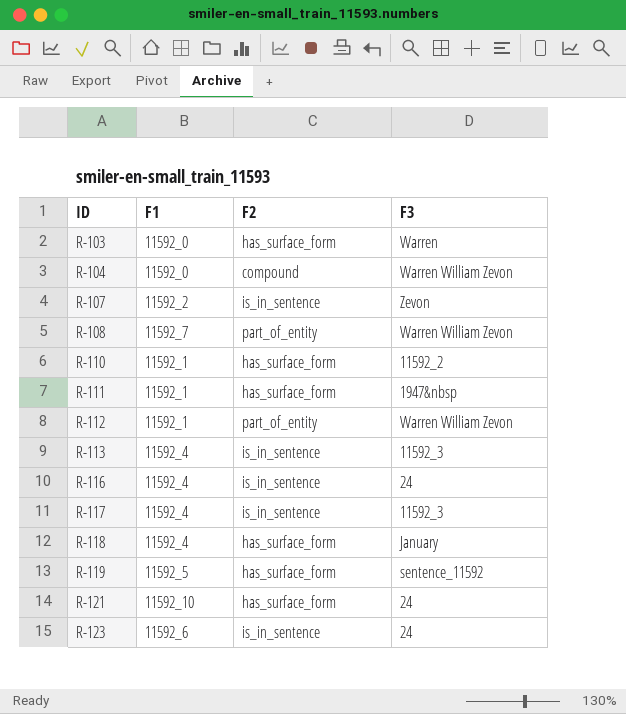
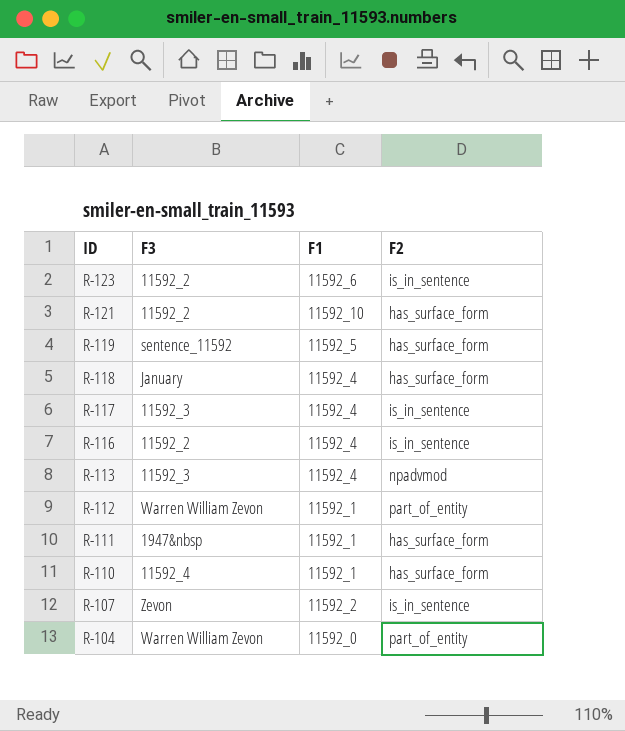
row order: ID ascending -> ID descending
column F3 | position: 4 -> 2
row R-103: 11592_0 | has_surface_form | Warren -> none
row R-108: 11592_7 | part_of_entity | Warren William Zevon -> none
R-123 | F3: 24 -> 11592_2
R-121 | F3: 24 -> 11592_2
R-116 | F3: 24 -> 11592_2
R-113 | F2: is_in_sentence -> npadvmod
R-110 | F3: 11592_2 -> 11592_4
R-104 | F2: compound -> part_of_entity

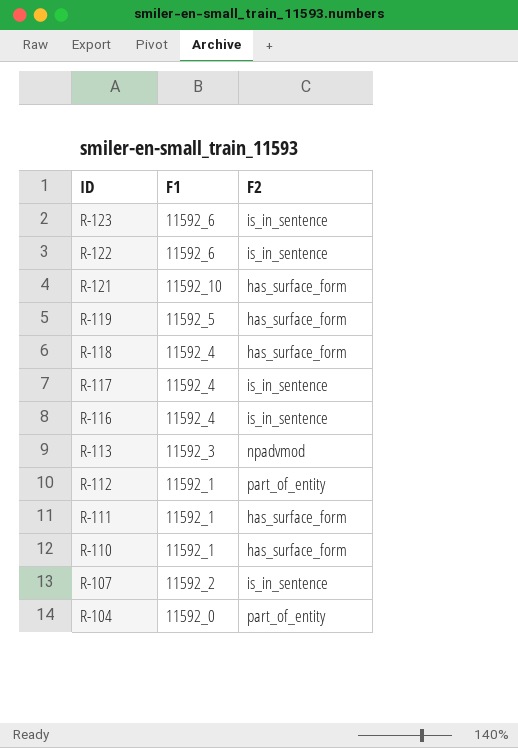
column F3 | position: 2 -> none
row R-122: none -> 11592_6 | is_in_sentence
R-113 | F1: 11592_4 -> 11592_3

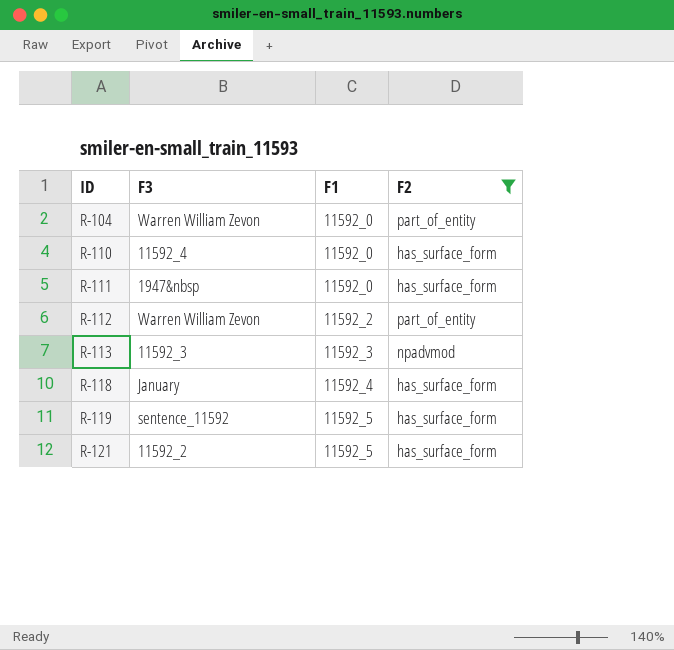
filter: none -> F2 != is_in_sentence
row order: ID descending -> ID ascending
column F3 | position: none -> 2
R-110 | F1: 11592_1 -> 11592_0
R-111 | F1: 11592_1 -> 11592_0
R-112 | F1: 11592_1 -> 11592_2
R-121 | F1: 11592_10 -> 11592_5

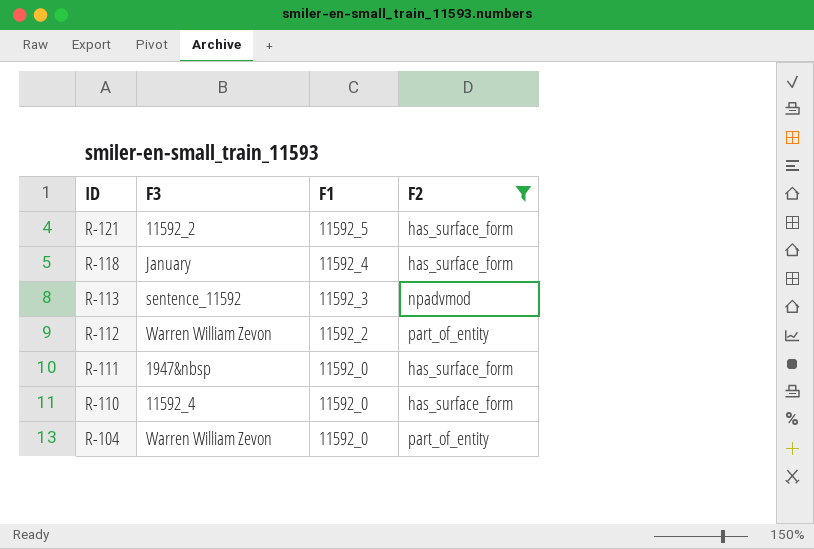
row order: ID ascending -> ID descending
row R-119: sentence_11592 | 11592_5 | has_surface_form -> none
R-113 | F3: 11592_3 -> sentence_11592

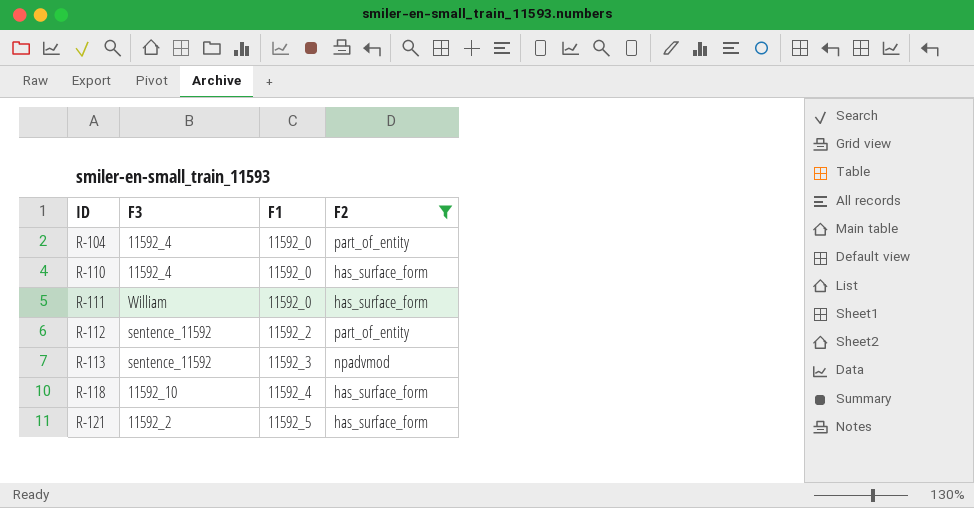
row order: ID descending -> ID ascending
R-104 | F3: Warren William Zevon -> 11592_4
R-111 | F3: 1947&nbsp -> William
R-112 | F3: Warren William Zevon -> sentence_11592
R-118 | F3: January -> 11592_10

